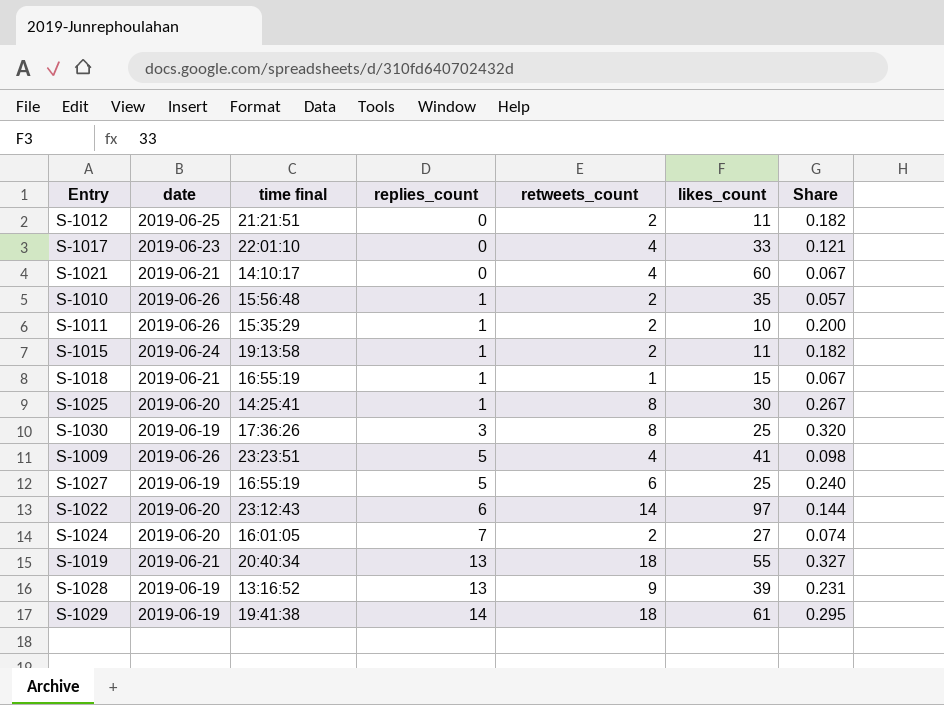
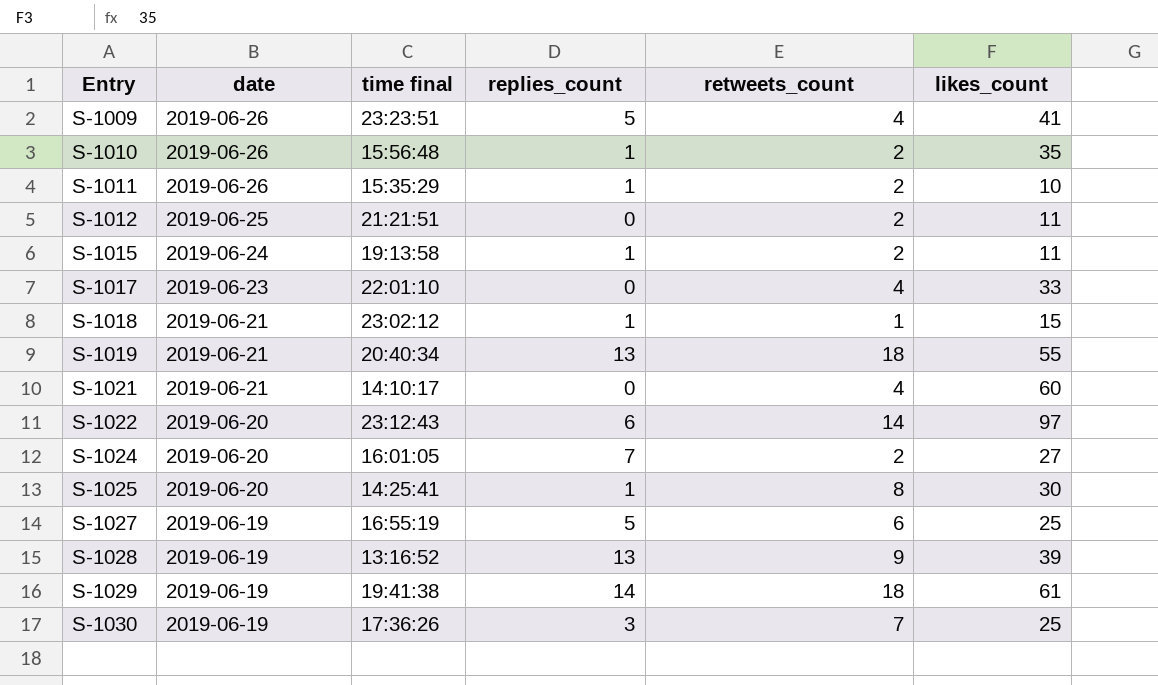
row order: replies_count ascending -> Entry ascending
column Share | formula: [retweets_count] / [likes_count] -> none
S-1018 | time final: 16:55:19 -> 23:02:12
S-1030 | retweets_count: 8 -> 7

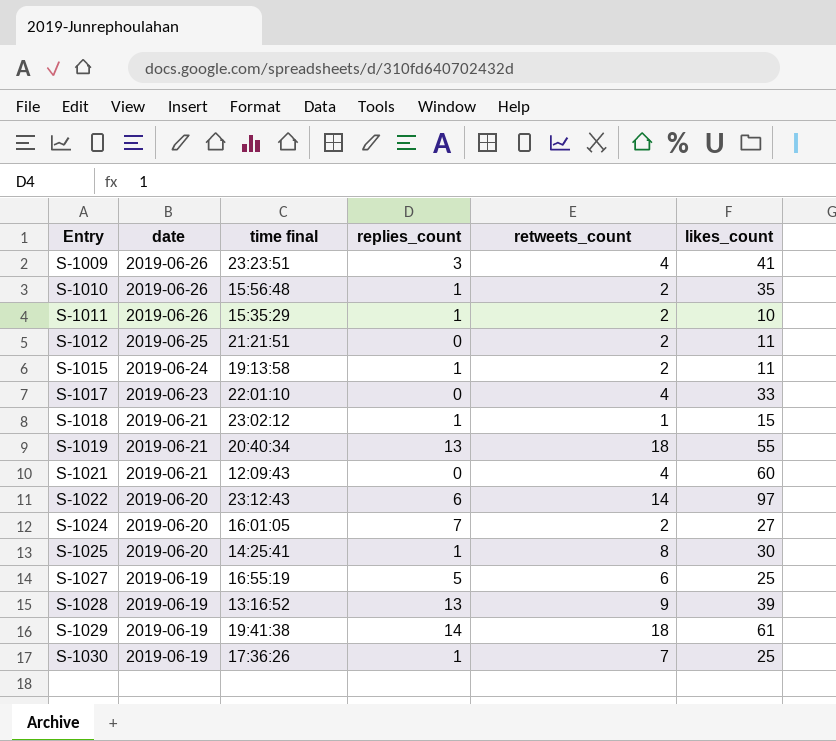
S-1009 | replies_count: 5 -> 3
S-1021 | time final: 14:10:17 -> 12:09:43
S-1030 | replies_count: 3 -> 1

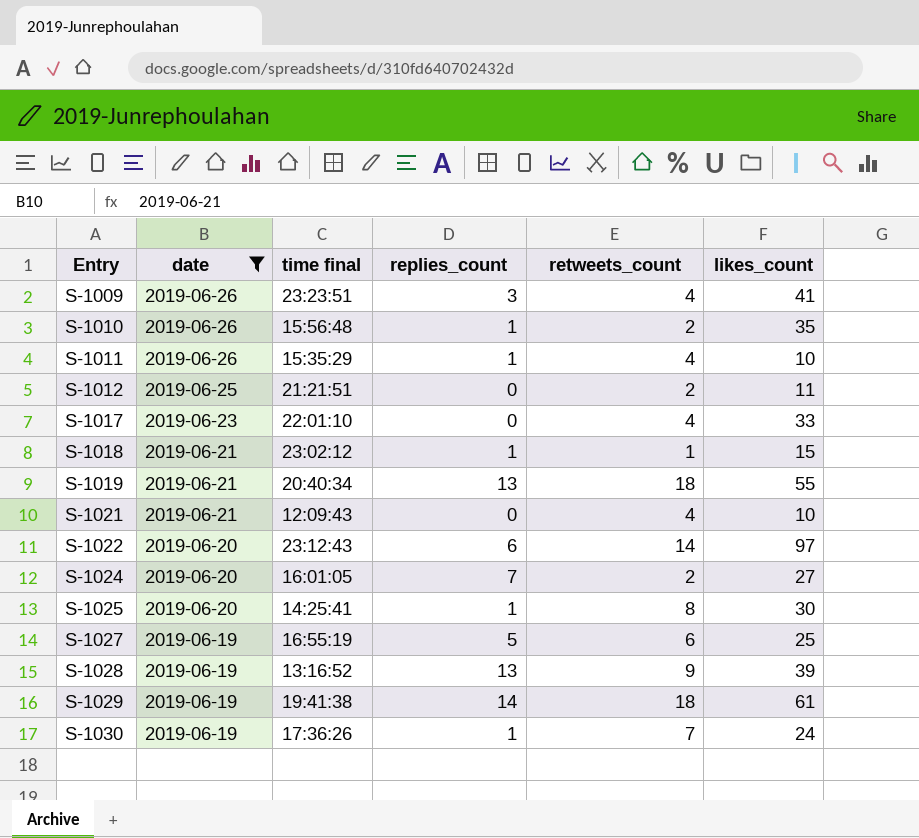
filter: none -> date != 2019-06-24
S-1011 | retweets_count: 2 -> 4
S-1021 | likes_count: 60 -> 10
S-1030 | likes_count: 25 -> 24

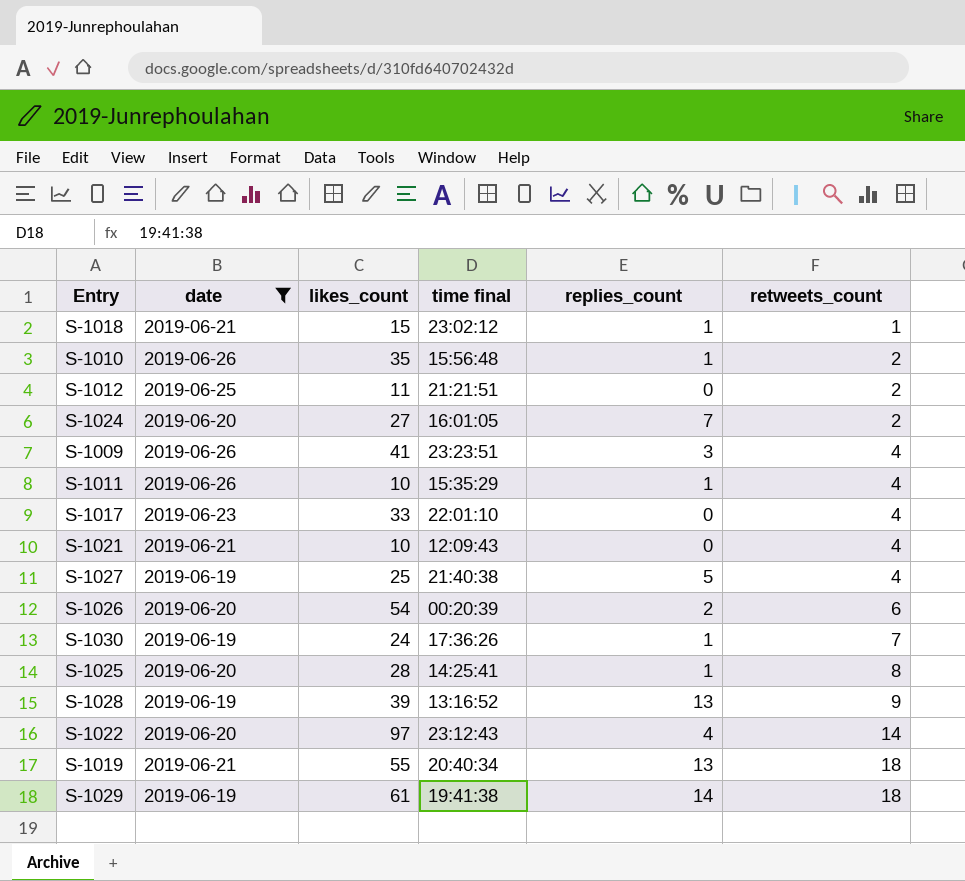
row order: Entry ascending -> retweets_count ascending
column likes_count | position: 6 -> 3
S-1027 | time final: 16:55:19 -> 21:40:38
S-1027 | retweets_count: 6 -> 4
row S-1026: none -> 2019-06-20 | 54 | 00:20:39 | 2 | 6
S-1025 | likes_count: 30 -> 28
S-1022 | replies_count: 6 -> 4

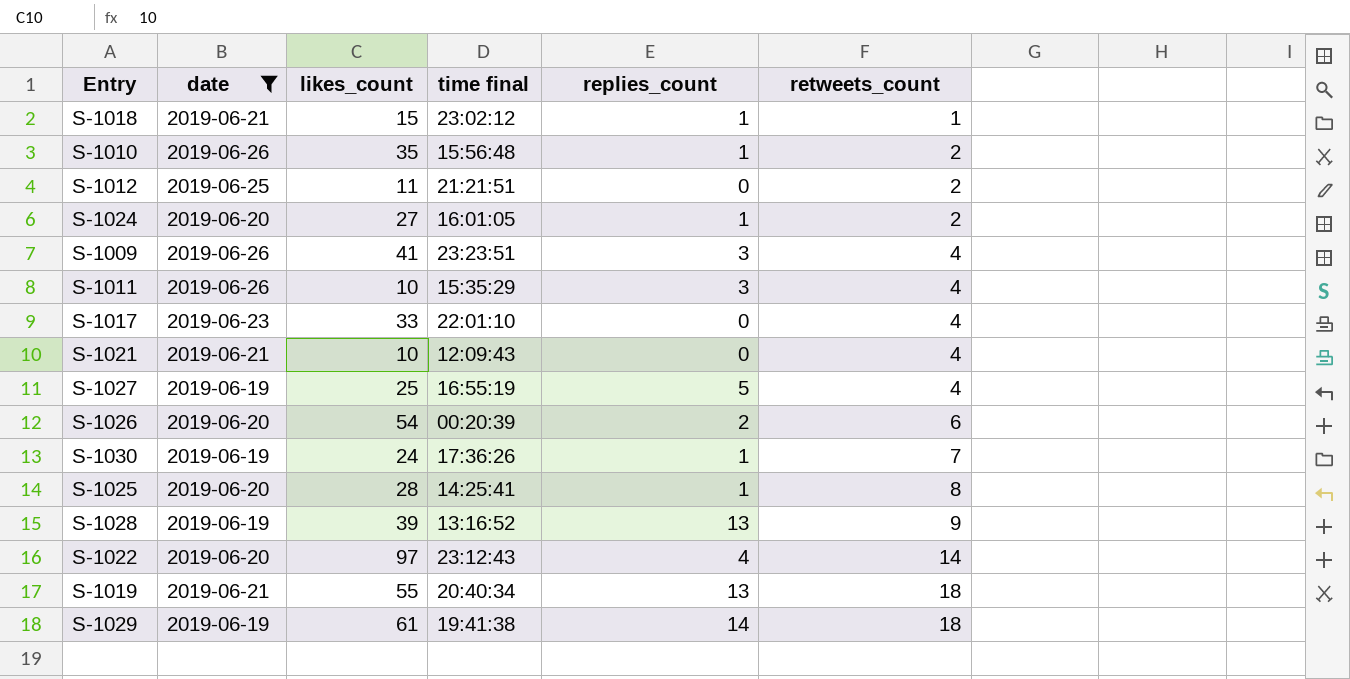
S-1024 | replies_count: 7 -> 1
S-1011 | replies_count: 1 -> 3
S-1027 | time final: 21:40:38 -> 16:55:19

